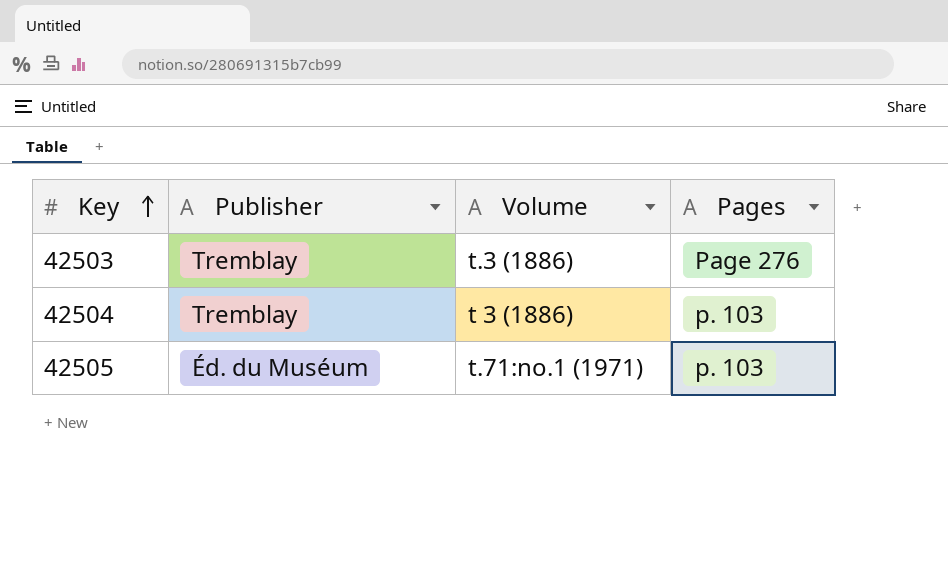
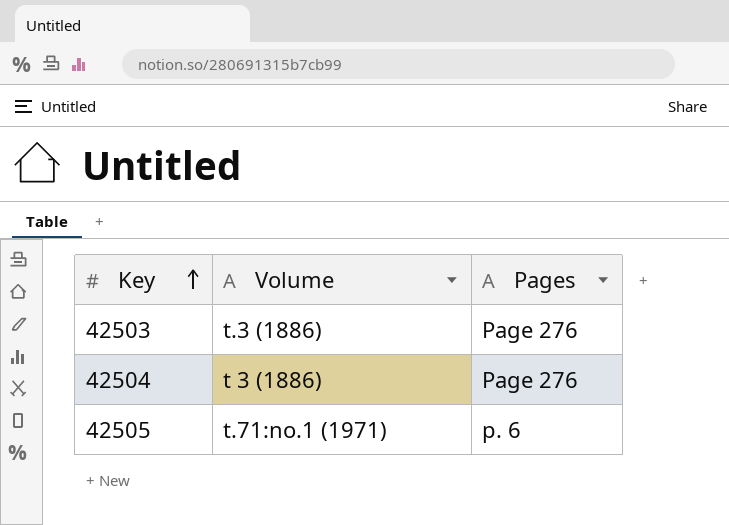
column Publisher | position: 2 -> none
42504 | Pages: p. 103 -> Page 276
42505 | Pages: p. 103 -> p. 6

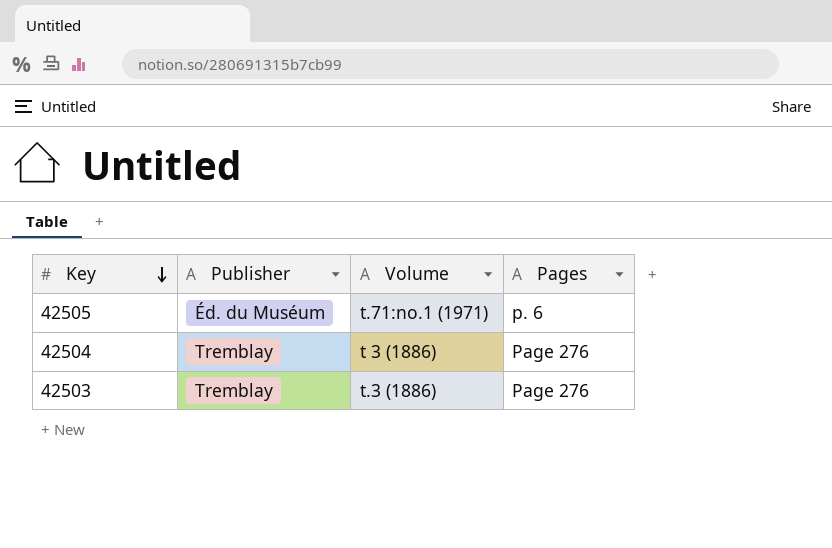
row order: Key ascending -> Key descending
column Publisher | position: none -> 2

